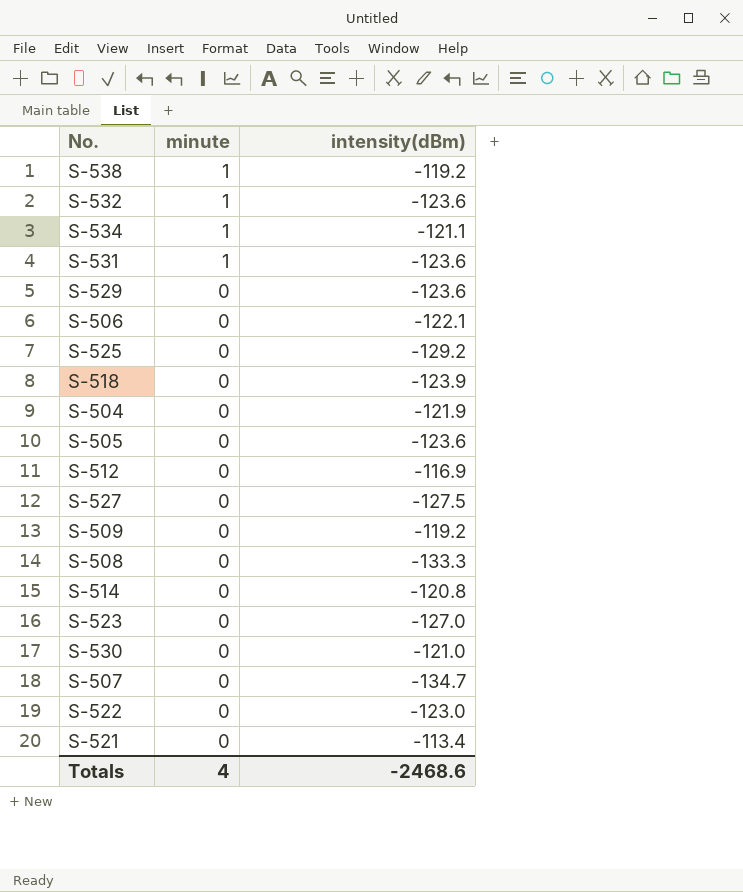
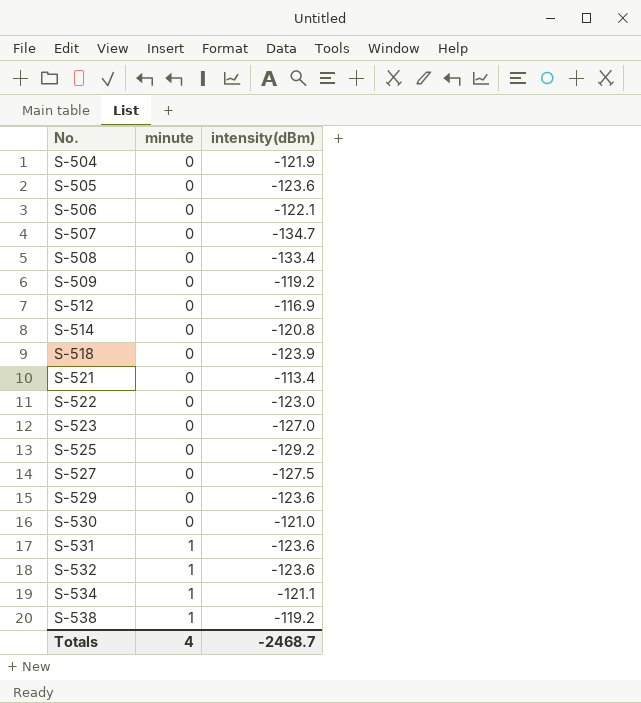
row order: minute descending -> No. ascending
S-508 | intensity(dBm): -133.3 -> -133.4
Totals | intensity(dBm): -2468.6 -> -2468.7

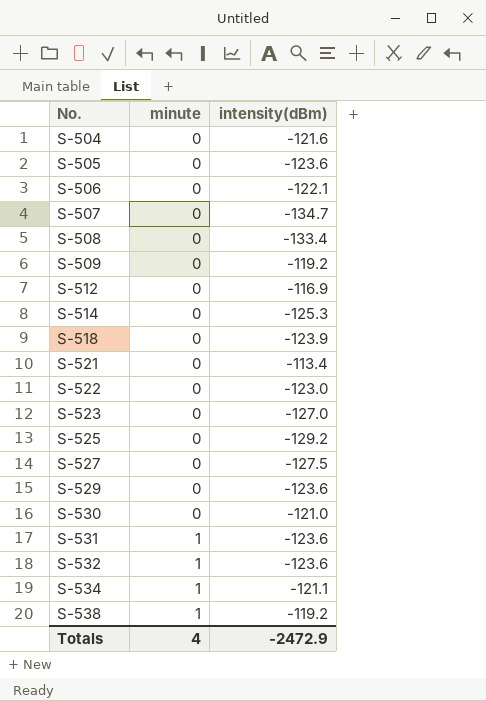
S-504 | intensity(dBm): -121.9 -> -121.6
S-514 | intensity(dBm): -120.8 -> -125.3
Totals | intensity(dBm): -2468.7 -> -2472.9

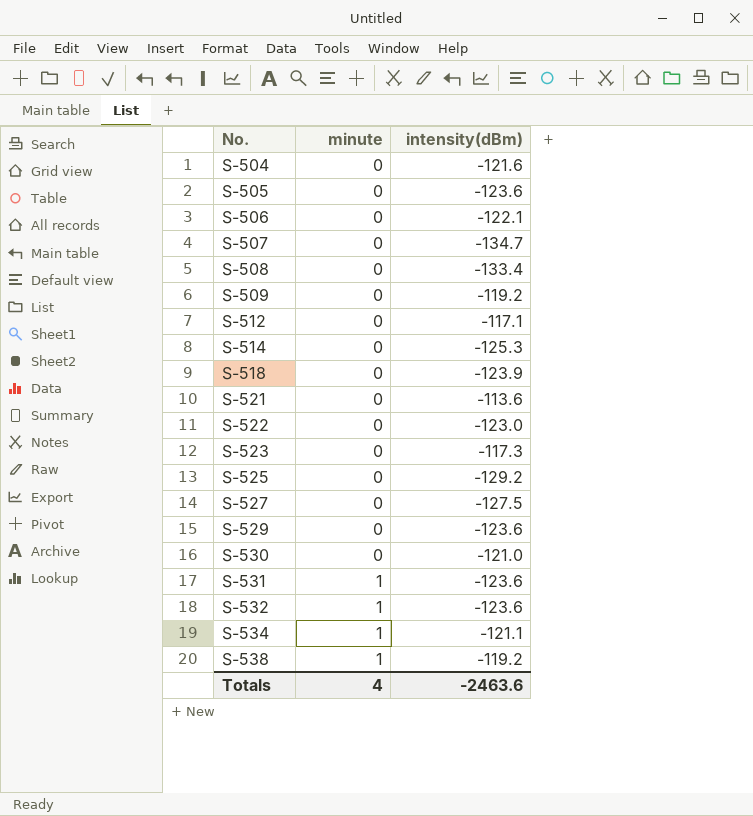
S-512 | intensity(dBm): -116.9 -> -117.1
S-521 | intensity(dBm): -113.4 -> -113.6
S-523 | intensity(dBm): -127.0 -> -117.3
Totals | intensity(dBm): -2472.9 -> -2463.6

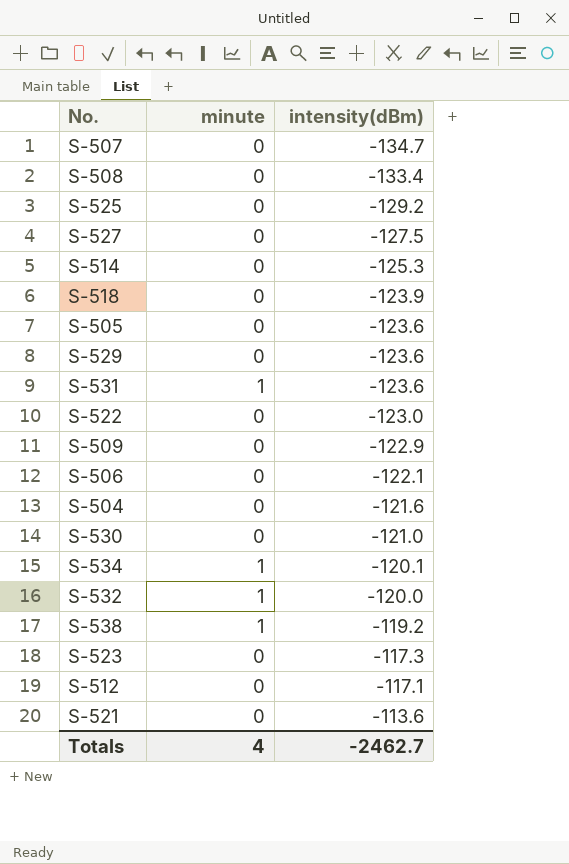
row order: No. ascending -> intensity(dBm) ascending
S-509 | intensity(dBm): -119.2 -> -122.9
S-534 | intensity(dBm): -121.1 -> -120.1
S-532 | intensity(dBm): -123.6 -> -120.0
Totals | intensity(dBm): -2463.6 -> -2462.7

